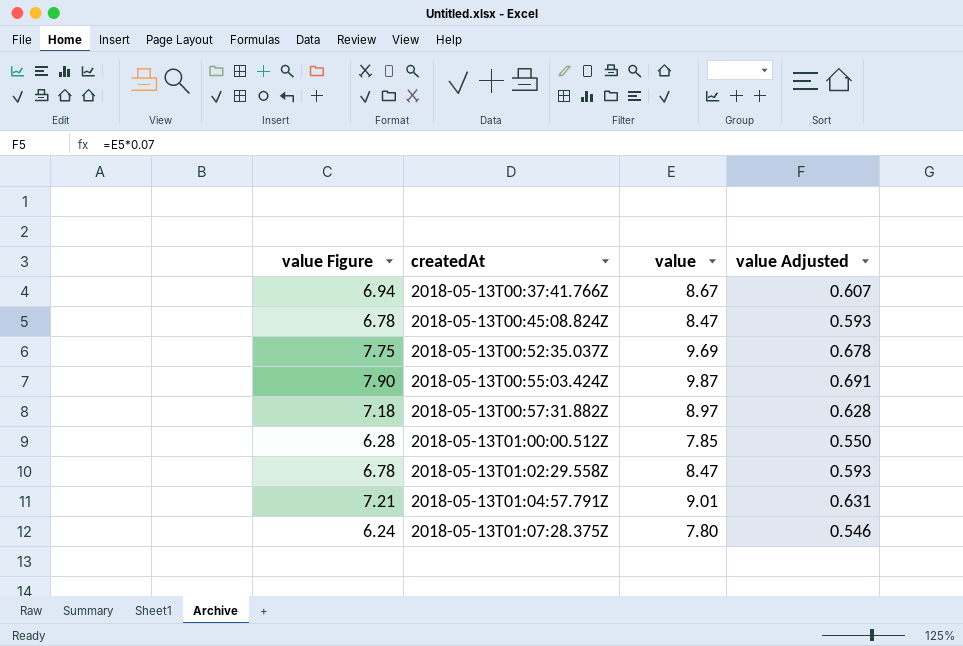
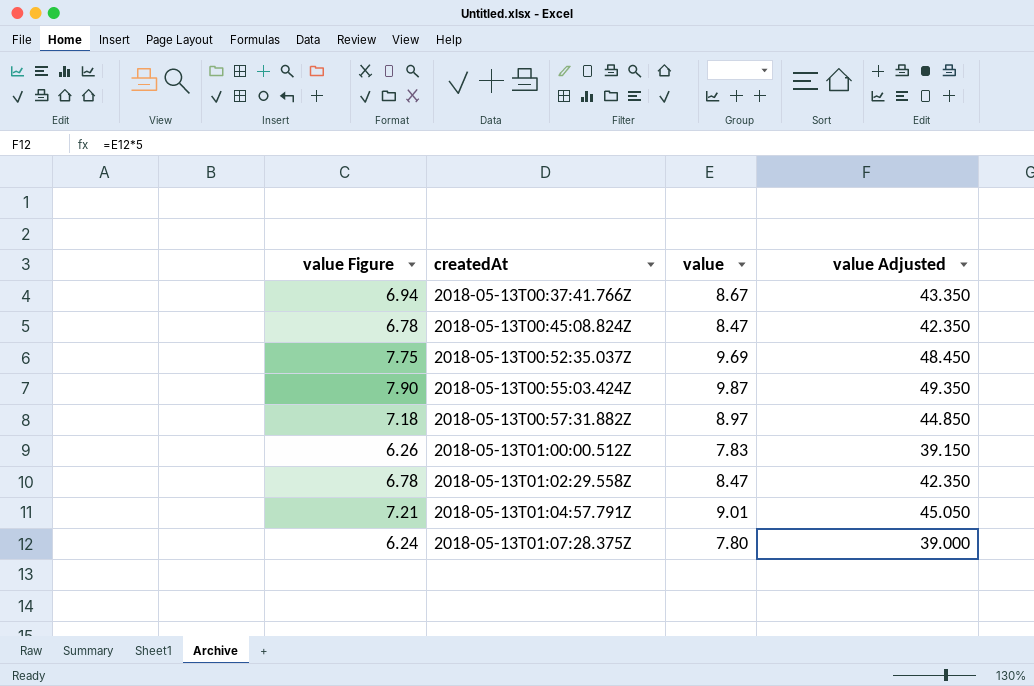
column value Adjusted | formula: [value] * 0.07 -> [value] * 5
2018-05-13T01:00:00.512Z | value Figure: 6.28 -> 6.26
2018-05-13T01:00:00.512Z | value: 7.85 -> 7.83

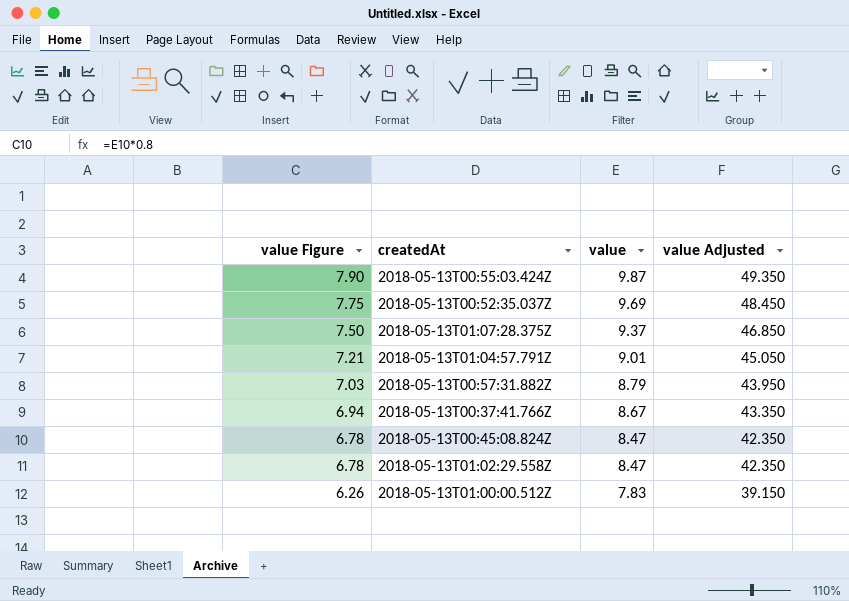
row order: createdAt ascending -> value Figure descending
2018-05-13T01:07:28.375Z | value Figure: 6.24 -> 7.50
2018-05-13T01:07:28.375Z | value: 7.80 -> 9.37
2018-05-13T01:07:28.375Z | value Adjusted: 39.000 -> 46.850
2018-05-13T00:57:31.882Z | value Figure: 7.18 -> 7.03
2018-05-13T00:57:31.882Z | value: 8.97 -> 8.79
2018-05-13T00:57:31.882Z | value Adjusted: 44.850 -> 43.950

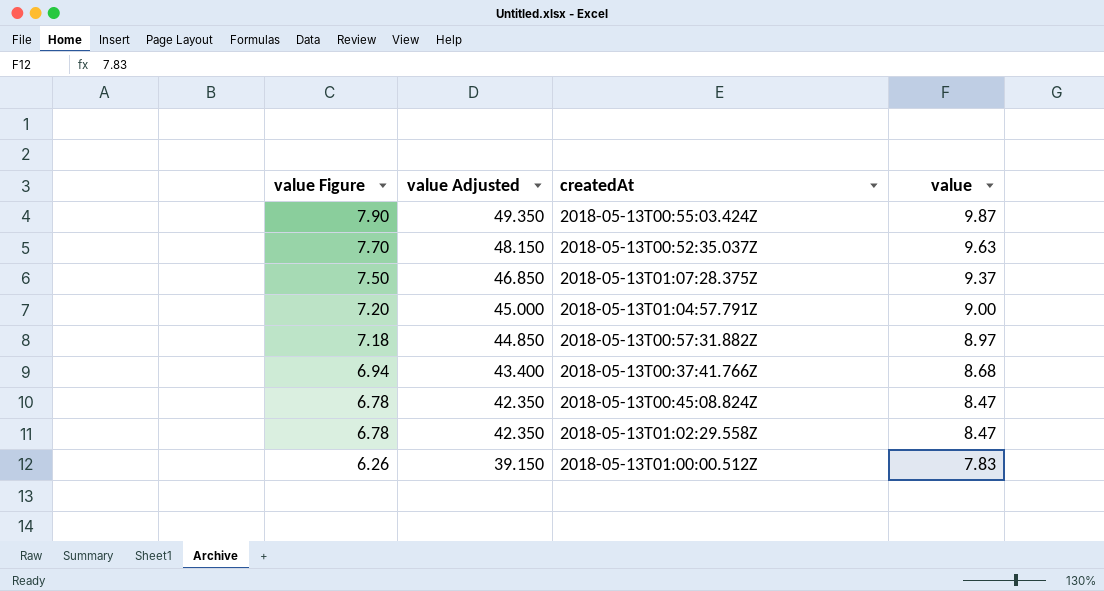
column value Adjusted | position: 4 -> 2
2018-05-13T00:52:35.037Z | value Figure: 7.75 -> 7.70
2018-05-13T00:52:35.037Z | value Adjusted: 48.450 -> 48.150
2018-05-13T00:52:35.037Z | value: 9.69 -> 9.63
2018-05-13T01:04:57.791Z | value Figure: 7.21 -> 7.20
2018-05-13T01:04:57.791Z | value Adjusted: 45.050 -> 45.000
2018-05-13T01:04:57.791Z | value: 9.01 -> 9.00
2018-05-13T00:57:31.882Z | value Figure: 7.03 -> 7.18
2018-05-13T00:57:31.882Z | value Adjusted: 43.950 -> 44.850
2018-05-13T00:57:31.882Z | value: 8.79 -> 8.97
2018-05-13T00:37:41.766Z | value Adjusted: 43.350 -> 43.400
2018-05-13T00:37:41.766Z | value: 8.67 -> 8.68

